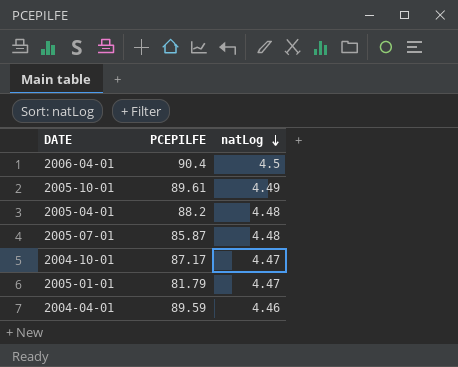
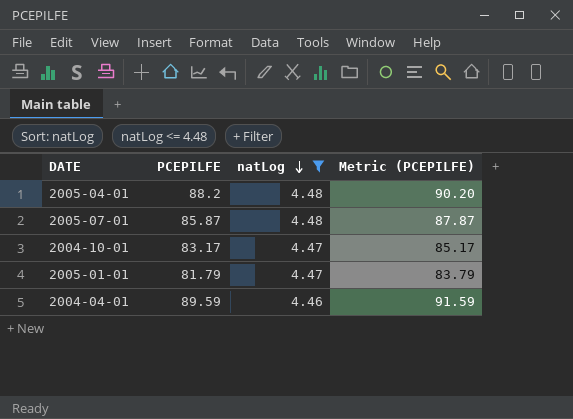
filter: none -> natLog <= 4.48
column Metric (PCEPILFE) | formula: none -> [PCEPILFE] + 2
2004-10-01 | PCEPILFE: 87.17 -> 83.17

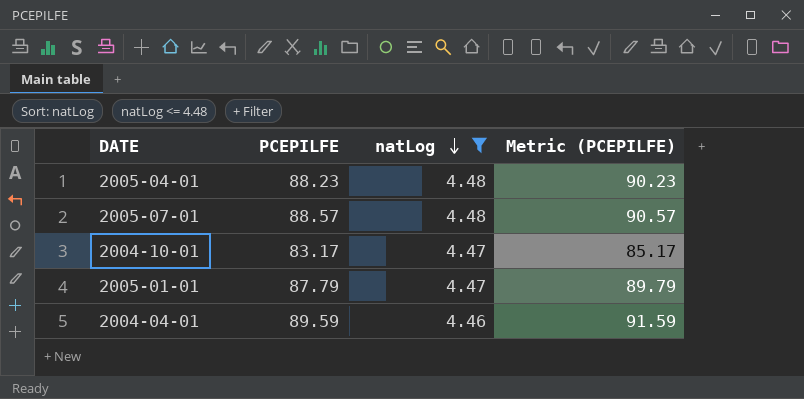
2005-04-01 | PCEPILFE: 88.2 -> 88.23
2005-04-01 | Metric (PCEPILFE): 90.20 -> 90.23
2005-07-01 | PCEPILFE: 85.87 -> 88.57
2005-07-01 | Metric (PCEPILFE): 87.87 -> 90.57
2005-01-01 | PCEPILFE: 81.79 -> 87.79
2005-01-01 | Metric (PCEPILFE): 83.79 -> 89.79

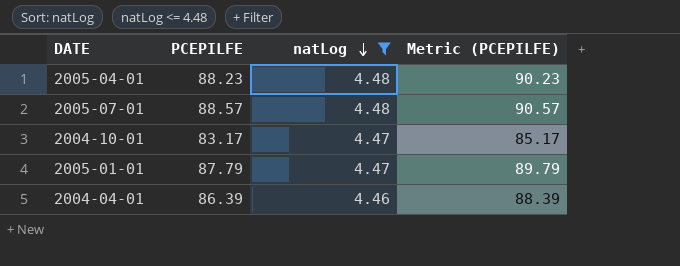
2004-04-01 | PCEPILFE: 89.59 -> 86.39
2004-04-01 | Metric (PCEPILFE): 91.59 -> 88.39

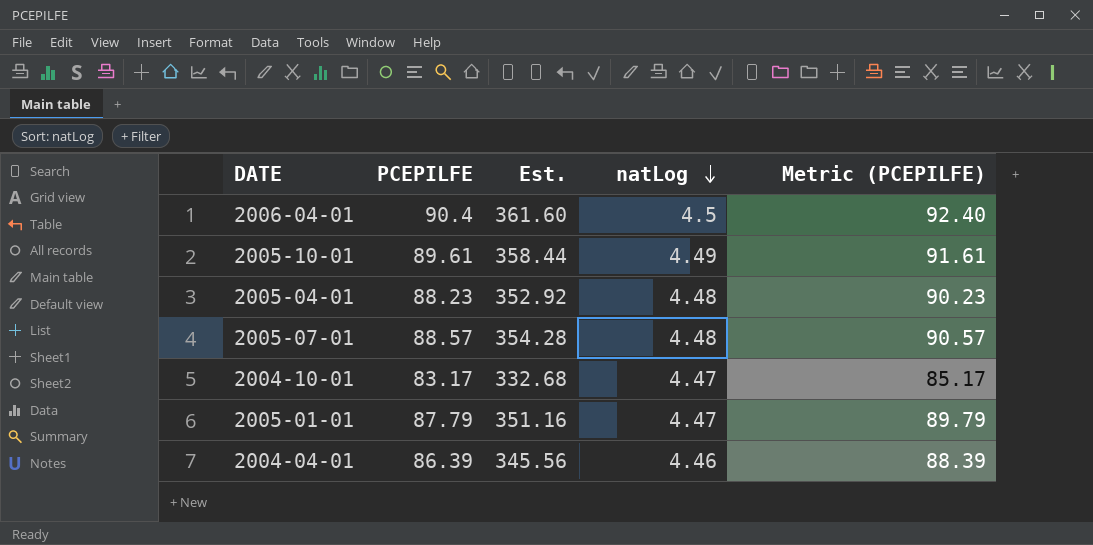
filter: natLog <= 4.48 -> none
column Est. | formula: none -> [PCEPILFE] * 4

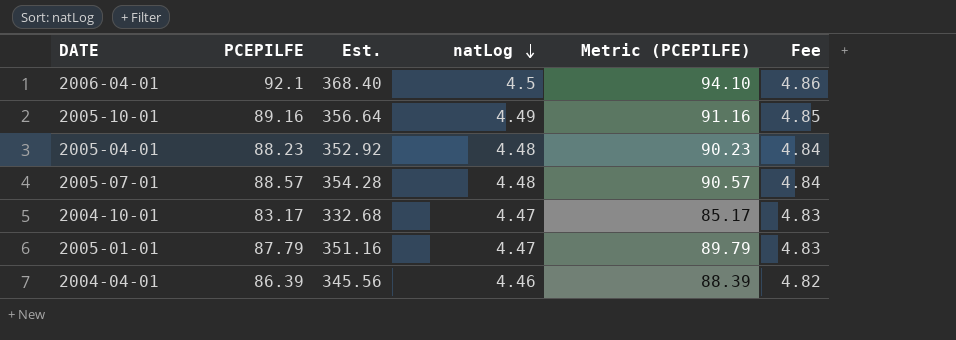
column Fee | formula: none -> [natLog] * 1.08
2006-04-01 | PCEPILFE: 90.4 -> 92.1
2006-04-01 | Est.: 361.60 -> 368.40
2006-04-01 | Metric (PCEPILFE): 92.40 -> 94.10
2005-10-01 | PCEPILFE: 89.61 -> 89.16
2005-10-01 | Est.: 358.44 -> 356.64
2005-10-01 | Metric (PCEPILFE): 91.61 -> 91.16

